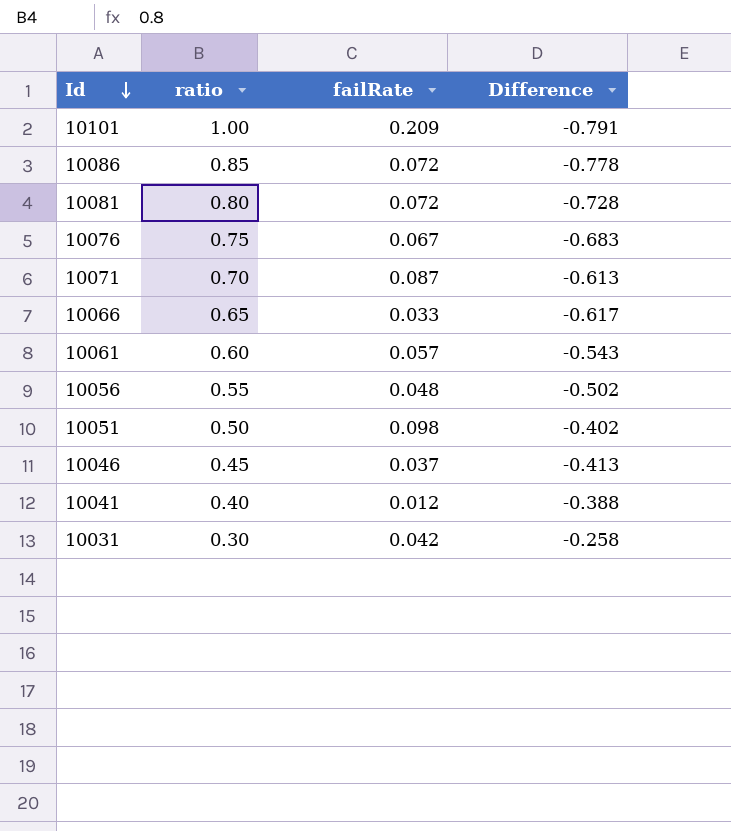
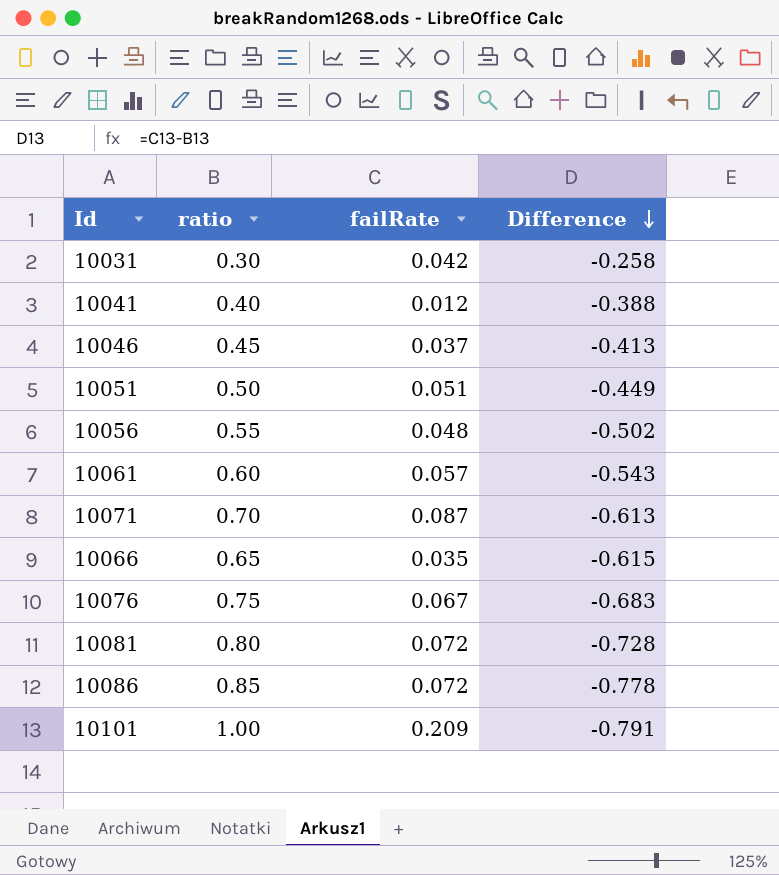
row order: Id descending -> Difference descending
10051 | failRate: 0.098 -> 0.051
10051 | Difference: -0.402 -> -0.449
10066 | failRate: 0.033 -> 0.035
10066 | Difference: -0.617 -> -0.615

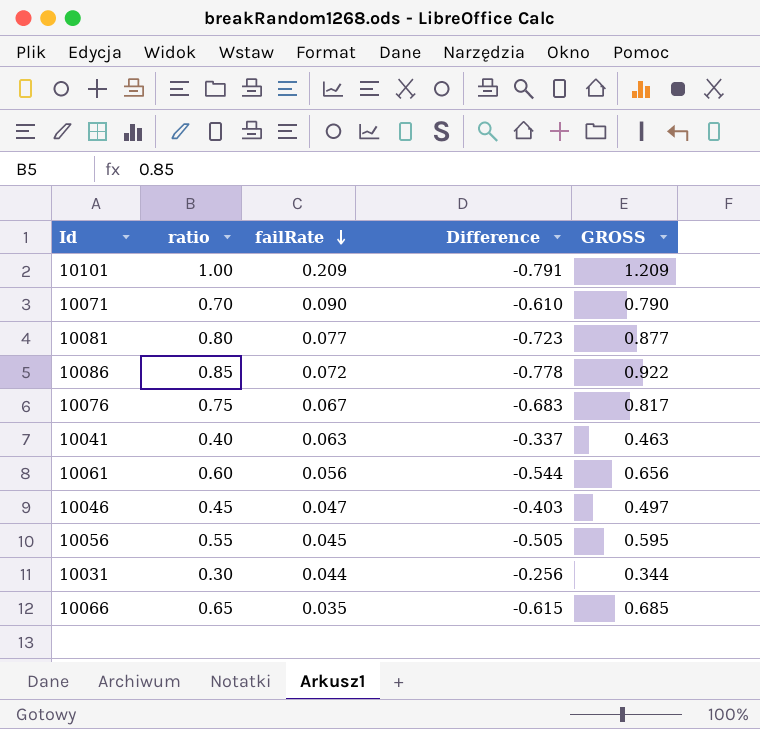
row order: Difference descending -> failRate descending
column GROSS | formula: none -> [ratio] + [failRate]
row 10051: 0.50 | 0.051 | -0.449 -> none
10071 | failRate: 0.087 -> 0.090
10071 | Difference: -0.613 -> -0.610
10081 | failRate: 0.072 -> 0.077
10081 | Difference: -0.728 -> -0.723
10041 | failRate: 0.012 -> 0.063
10041 | Difference: -0.388 -> -0.337
10061 | failRate: 0.057 -> 0.056
10061 | Difference: -0.543 -> -0.544
10046 | failRate: 0.037 -> 0.047
10046 | Difference: -0.413 -> -0.403
10056 | failRate: 0.048 -> 0.045
10056 | Difference: -0.502 -> -0.505
10031 | failRate: 0.042 -> 0.044
10031 | Difference: -0.258 -> -0.256

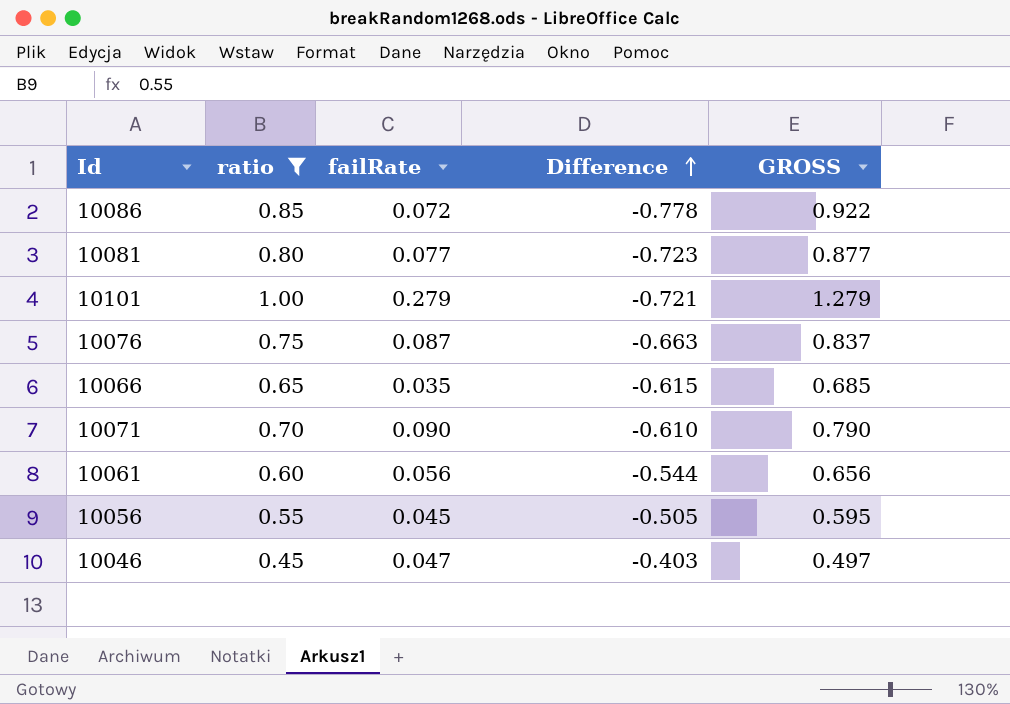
filter: none -> ratio >= 0.45
row order: failRate descending -> Difference ascending
10101 | failRate: 0.209 -> 0.279
10101 | Difference: -0.791 -> -0.721
10101 | GROSS: 1.209 -> 1.279
10076 | failRate: 0.067 -> 0.087
10076 | Difference: -0.683 -> -0.663
10076 | GROSS: 0.817 -> 0.837

